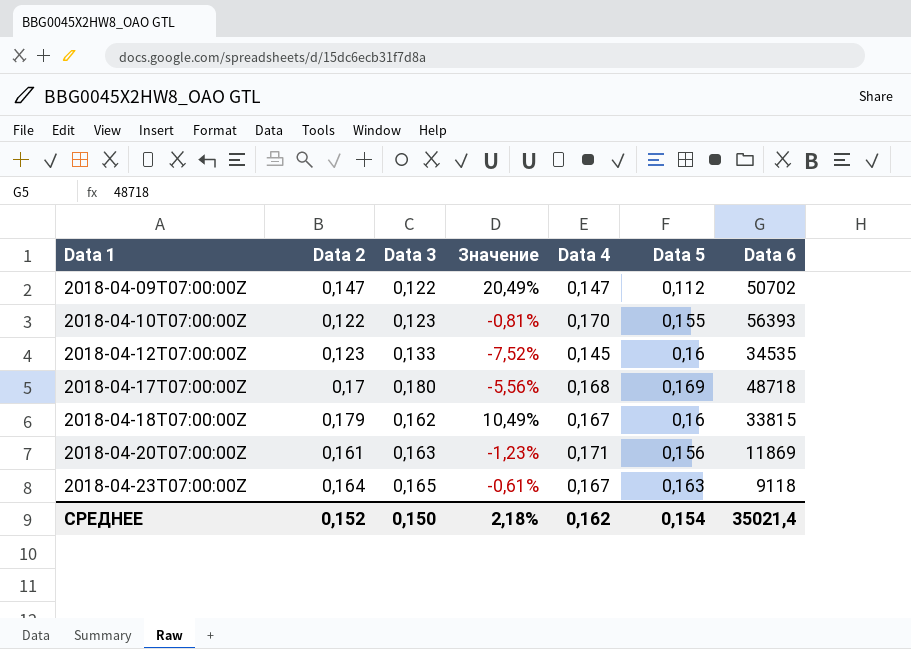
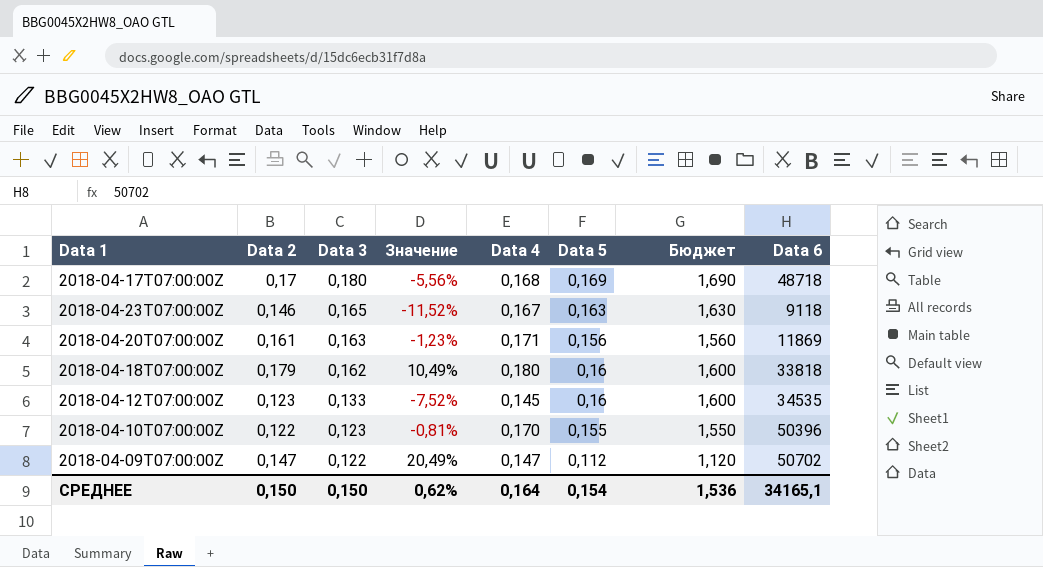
row order: Data 1 ascending -> Data 3 descending
column Бюджет | formula: none -> [Data 5] * 10
2018-04-23T07:00:00Z | Data 2: 0,164 -> 0,146
2018-04-23T07:00:00Z | Значение: -0,61% -> -11,52%
2018-04-18T07:00:00Z | Data 4: 0,167 -> 0,180
2018-04-18T07:00:00Z | Data 6: 33815 -> 33818
2018-04-10T07:00:00Z | Data 6: 56393 -> 50396
СРЕДНЕЕ | Data 2: 0,152 -> 0,150
СРЕДНЕЕ | Значение: 2,18% -> 0,62%
СРЕДНЕЕ | Data 4: 0,162 -> 0,164
СРЕДНЕЕ | Data 6: 35021,4 -> 34165,1

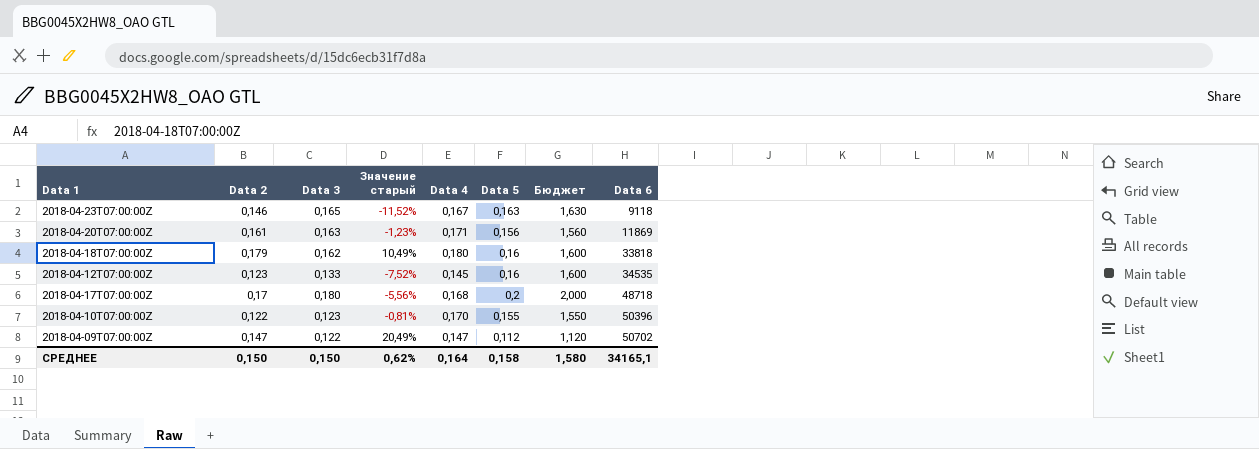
row order: Data 3 descending -> Data 6 ascending
column name: Значение -> Значение старый
2018-04-17T07:00:00Z | Data 5: 0,169 -> 0,2
2018-04-17T07:00:00Z | Бюджет: 1,690 -> 2,000
СРЕДНЕЕ | Data 5: 0,154 -> 0,158
СРЕДНЕЕ | Бюджет: 1,536 -> 1,580

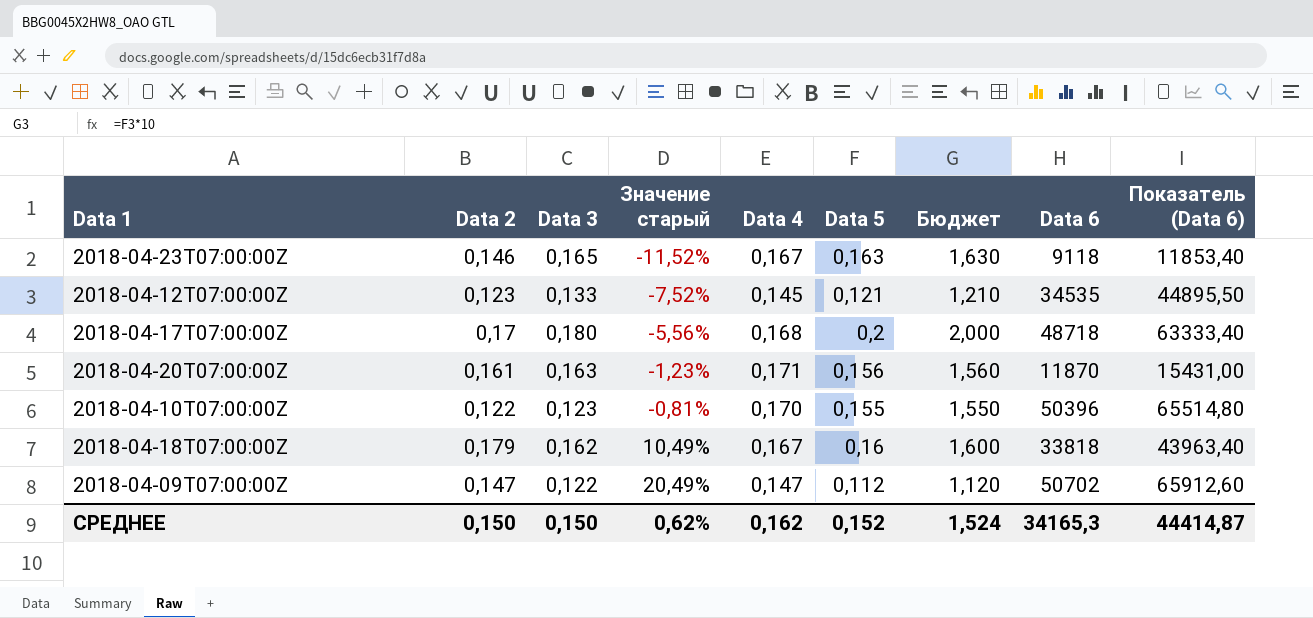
row order: Data 6 ascending -> Значение старый ascending
column Показатель (Data 6) | formula: none -> [Data 6] * 1,3
2018-04-12T07:00:00Z | Data 5: 0,16 -> 0,121
2018-04-12T07:00:00Z | Бюджет: 1,600 -> 1,210
2018-04-20T07:00:00Z | Data 6: 11869 -> 11870
2018-04-18T07:00:00Z | Data 4: 0,180 -> 0,167
СРЕДНЕЕ | Data 4: 0,164 -> 0,162
СРЕДНЕЕ | Data 5: 0,158 -> 0,152
СРЕДНЕЕ | Бюджет: 1,580 -> 1,524
СРЕДНЕЕ | Data 6: 34165,1 -> 34165,3

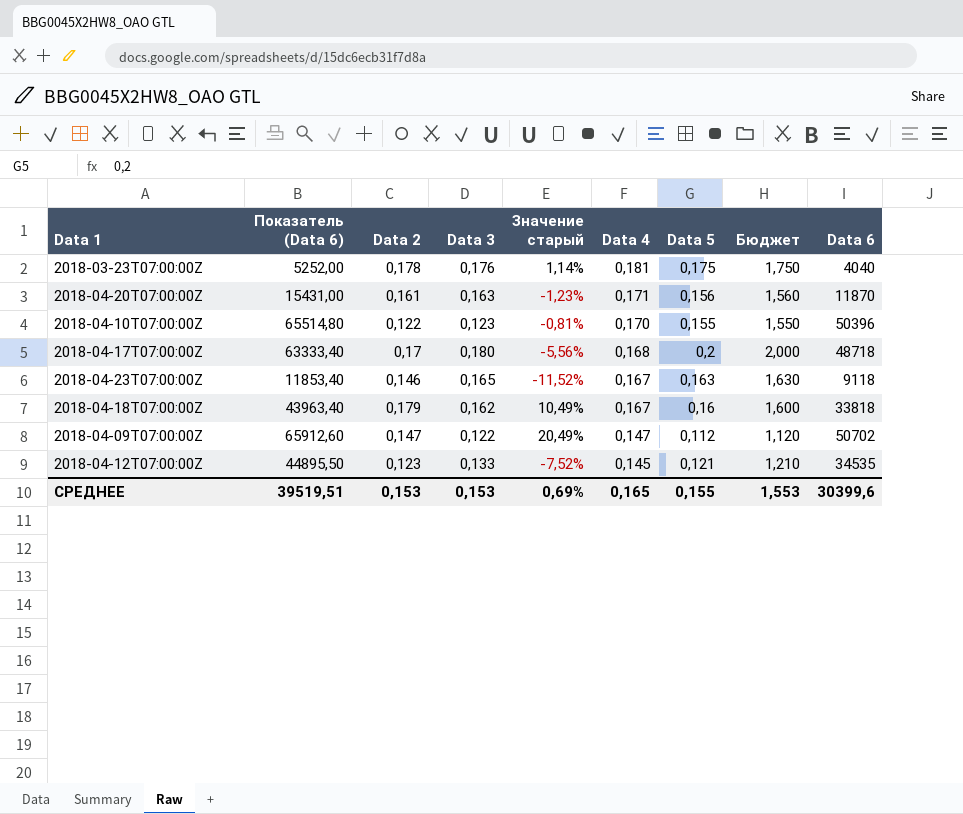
row order: Значение старый ascending -> Data 4 descending
column Показатель (Data 6) | position: 9 -> 2
row 2018-03-23T07:00:00Z: none -> 5252,00 | 0,178 | 0,176 | 1,14% | 0,181 | 0,175 | 1,750 | 4040
СРЕДНЕЕ | Показатель (Data 6): 44414,87 -> 39519,51
СРЕДНЕЕ | Data 2: 0,150 -> 0,153
СРЕДНЕЕ | Data 3: 0,150 -> 0,153
СРЕДНЕЕ | Значение старый: 0,62% -> 0,69%
СРЕДНЕЕ | Data 4: 0,162 -> 0,165
СРЕДНЕЕ | Data 5: 0,152 -> 0,155
СРЕДНЕЕ | Бюджет: 1,524 -> 1,553
СРЕДНЕЕ | Data 6: 34165,3 -> 30399,6

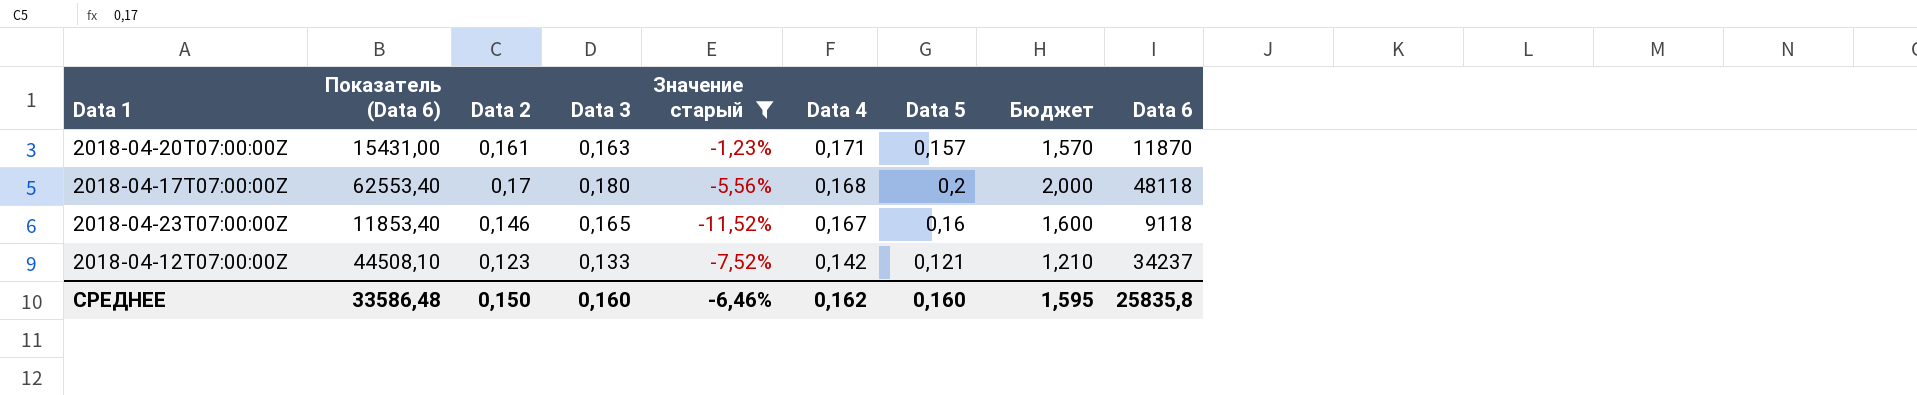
filter: none -> Значение старый <= -1,23%
2018-04-20T07:00:00Z | Data 5: 0,156 -> 0,157
2018-04-20T07:00:00Z | Бюджет: 1,560 -> 1,570
2018-04-17T07:00:00Z | Показатель (Data 6): 63333,40 -> 62553,40
2018-04-17T07:00:00Z | Data 6: 48718 -> 48118
2018-04-23T07:00:00Z | Data 5: 0,163 -> 0,16
2018-04-23T07:00:00Z | Бюджет: 1,630 -> 1,600
2018-04-12T07:00:00Z | Показатель (Data 6): 44895,50 -> 44508,10
2018-04-12T07:00:00Z | Data 4: 0,145 -> 0,142
2018-04-12T07:00:00Z | Data 6: 34535 -> 34237
СРЕДНЕЕ | Показатель (Data 6): 39519,51 -> 33586,48
СРЕДНЕЕ | Data 2: 0,153 -> 0,150
СРЕДНЕЕ | Data 3: 0,153 -> 0,160
СРЕДНЕЕ | Значение старый: 0,69% -> -6,46%
СРЕДНЕЕ | Data 4: 0,165 -> 0,162
СРЕДНЕЕ | Data 5: 0,155 -> 0,160
СРЕДНЕЕ | Бюджет: 1,553 -> 1,595
СРЕДНЕЕ | Data 6: 30399,6 -> 25835,8

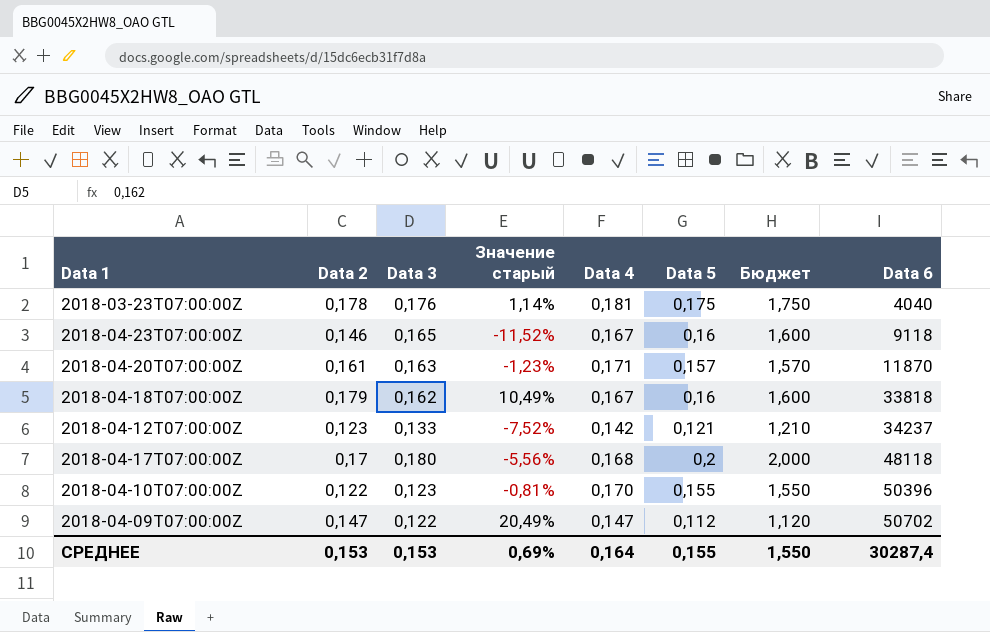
filter: Значение старый <= -1,23% -> none
row order: Data 4 descending -> Data 6 ascending
column Показатель (Data 6) | formula: [Data 6] * 1,3 -> none
СРЕДНЕЕ | Data 2: 0,150 -> 0,153
СРЕДНЕЕ | Data 3: 0,160 -> 0,153
СРЕДНЕЕ | Значение старый: -6,46% -> 0,69%
СРЕДНЕЕ | Data 4: 0,162 -> 0,164
СРЕДНЕЕ | Data 5: 0,160 -> 0,155
СРЕДНЕЕ | Бюджет: 1,595 -> 1,550
СРЕДНЕЕ | Data 6: 25835,8 -> 30287,4

